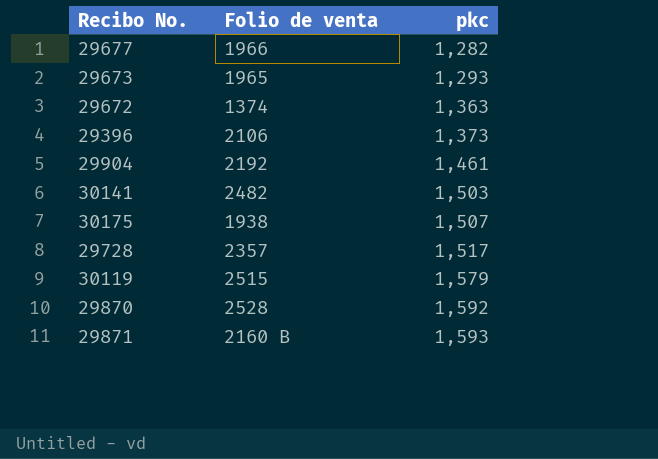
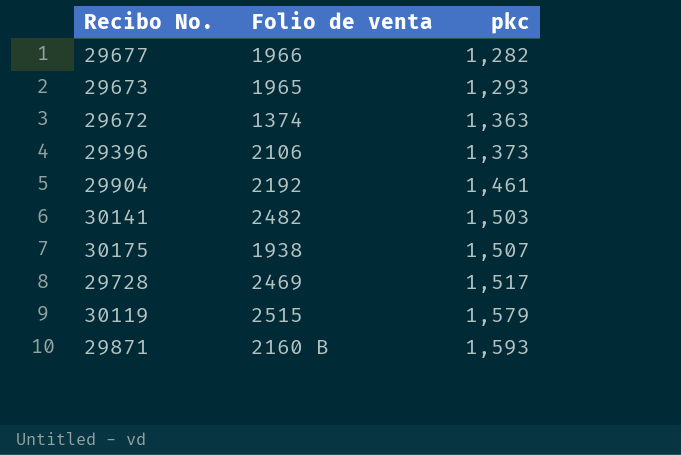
row 29870: 2528 | 1,592 -> none
29728 | Folio de venta: 2357 -> 2469

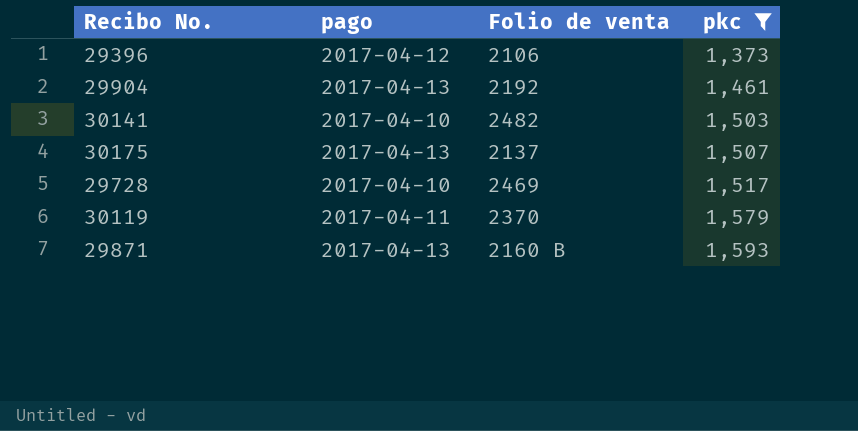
filter: none -> pkc >= 1,373
column pago | position: none -> 2
30175 | Folio de venta: 1938 -> 2137
30119 | Folio de venta: 2515 -> 2370

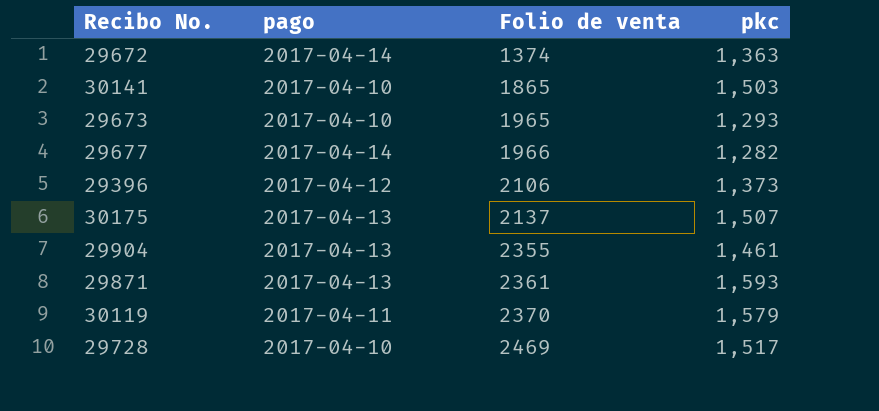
filter: pkc >= 1,373 -> none
row order: pkc ascending -> Folio de venta ascending
30141 | Folio de venta: 2482 -> 1865
29904 | Folio de venta: 2192 -> 2355
29871 | Folio de venta: 2160 B -> 2361

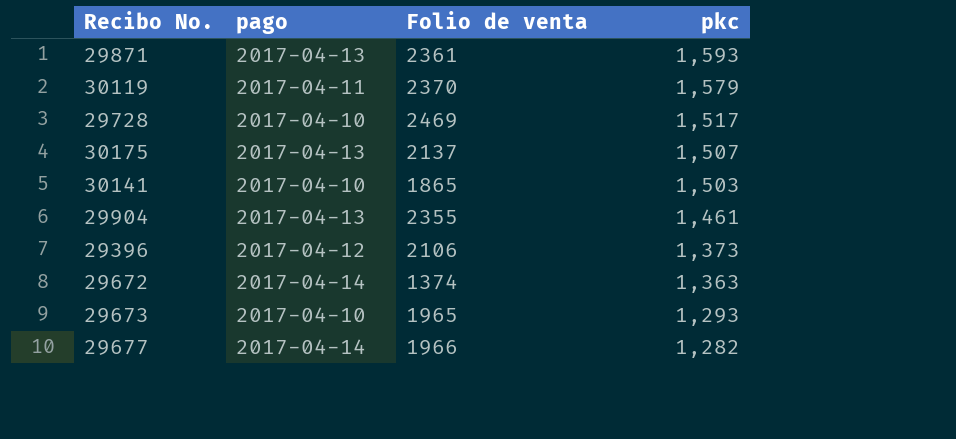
row order: Folio de venta ascending -> pkc descending

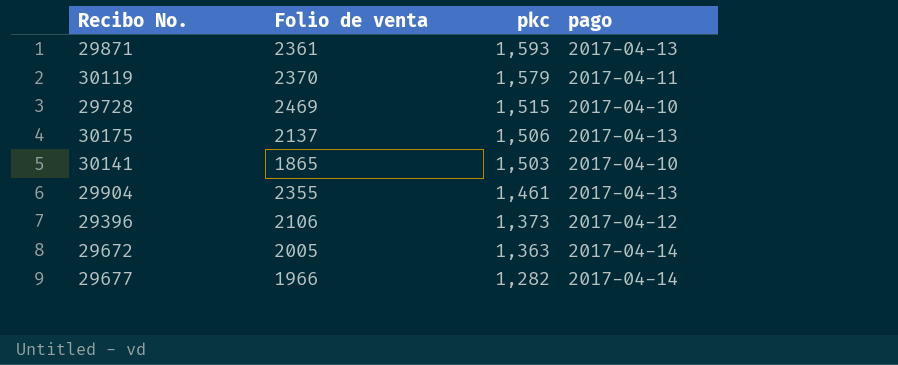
column pago | position: 2 -> 4
row 29673: 2017-04-10 | 1965 | 1,293 -> none
29728 | pkc: 1,517 -> 1,515
30175 | pkc: 1,507 -> 1,506
29672 | Folio de venta: 1374 -> 2005

